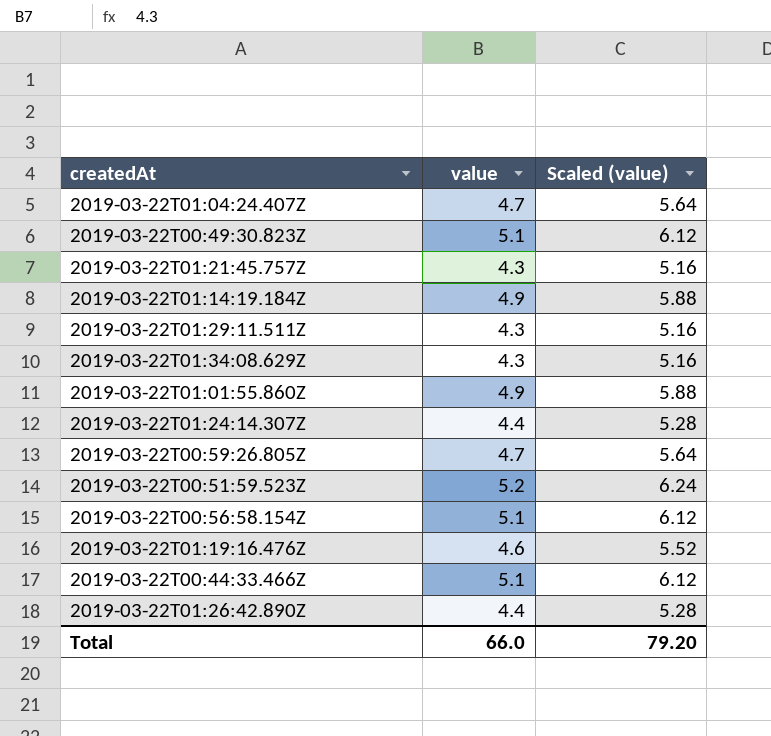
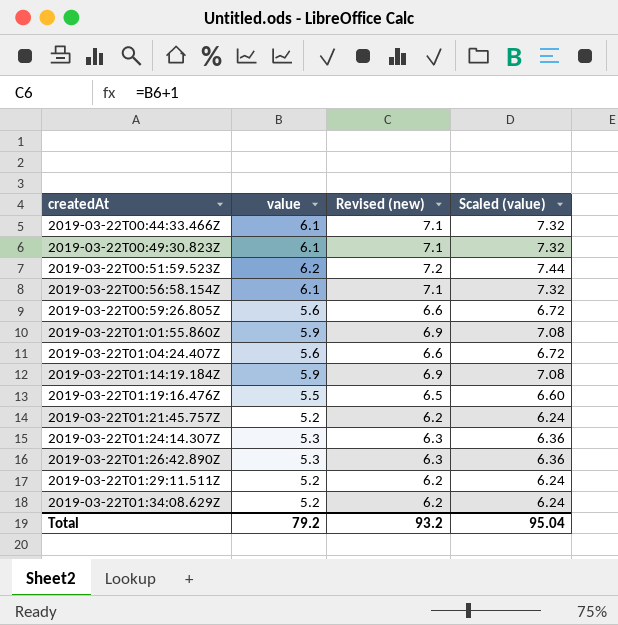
row order: none -> createdAt ascending
column Revised (new) | formula: none -> [value] + 1
2019-03-22T00:44:33.466Z | value: 5.1 -> 6.1
2019-03-22T00:44:33.466Z | Scaled (value): 6.12 -> 7.32
2019-03-22T00:49:30.823Z | value: 5.1 -> 6.1
2019-03-22T00:49:30.823Z | Scaled (value): 6.12 -> 7.32
2019-03-22T00:51:59.523Z | value: 5.2 -> 6.2
2019-03-22T00:51:59.523Z | Scaled (value): 6.24 -> 7.44
2019-03-22T00:56:58.154Z | value: 5.1 -> 6.1
2019-03-22T00:56:58.154Z | Scaled (value): 6.12 -> 7.32
2019-03-22T00:59:26.805Z | value: 4.7 -> 5.6
2019-03-22T00:59:26.805Z | Scaled (value): 5.64 -> 6.72
2019-03-22T01:01:55.860Z | value: 4.9 -> 5.9
2019-03-22T01:01:55.860Z | Scaled (value): 5.88 -> 7.08
2019-03-22T01:04:24.407Z | value: 4.7 -> 5.6
2019-03-22T01:04:24.407Z | Scaled (value): 5.64 -> 6.72
2019-03-22T01:14:19.184Z | value: 4.9 -> 5.9
2019-03-22T01:14:19.184Z | Scaled (value): 5.88 -> 7.08
2019-03-22T01:19:16.476Z | value: 4.6 -> 5.5
2019-03-22T01:19:16.476Z | Scaled (value): 5.52 -> 6.60
2019-03-22T01:21:45.757Z | value: 4.3 -> 5.2
2019-03-22T01:21:45.757Z | Scaled (value): 5.16 -> 6.24
2019-03-22T01:24:14.307Z | value: 4.4 -> 5.3
2019-03-22T01:24:14.307Z | Scaled (value): 5.28 -> 6.36
2019-03-22T01:26:42.890Z | value: 4.4 -> 5.3
2019-03-22T01:26:42.890Z | Scaled (value): 5.28 -> 6.36
2019-03-22T01:29:11.511Z | value: 4.3 -> 5.2
2019-03-22T01:29:11.511Z | Scaled (value): 5.16 -> 6.24
2019-03-22T01:34:08.629Z | value: 4.3 -> 5.2
2019-03-22T01:34:08.629Z | Scaled (value): 5.16 -> 6.24
Total | value: 66.0 -> 79.2
Total | Scaled (value): 79.20 -> 95.04

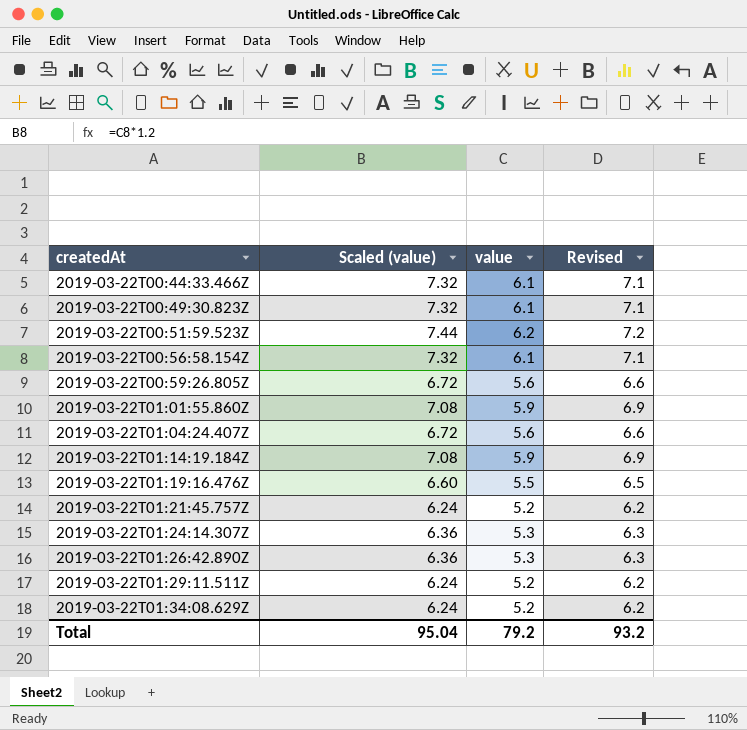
column Scaled (value) | position: 4 -> 2
column name: Revised (new) -> Revised

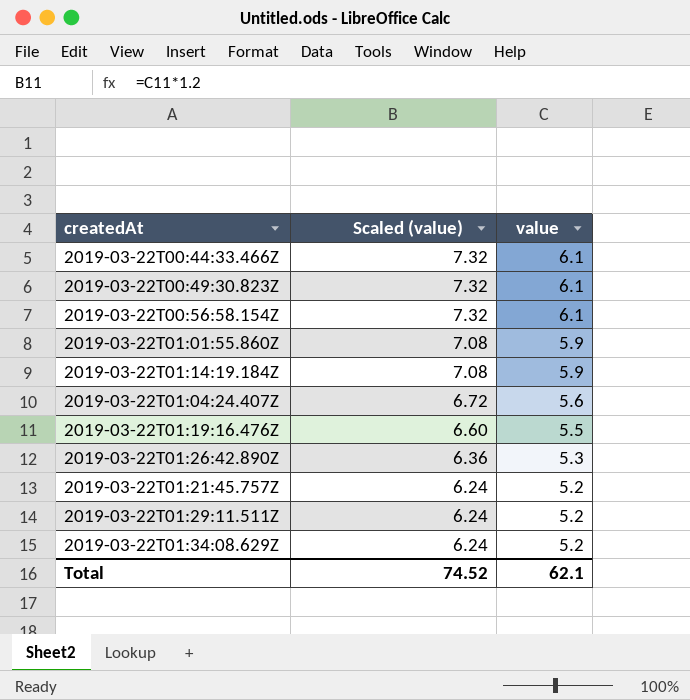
row order: createdAt ascending -> Scaled (value) descending
column Revised | formula: [value] + 1 -> none
row 2019-03-22T00:51:59.523Z: 7.44 | 6.2 | 7.2 -> none
row 2019-03-22T00:59:26.805Z: 6.72 | 5.6 | 6.6 -> none
row 2019-03-22T01:24:14.307Z: 6.36 | 5.3 | 6.3 -> none
Total | Scaled (value): 95.04 -> 74.52
Total | value: 79.2 -> 62.1

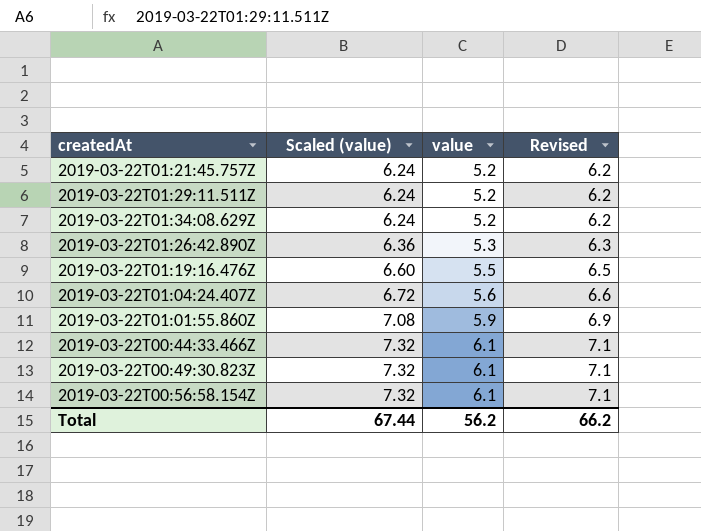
row order: Scaled (value) descending -> Scaled (value) ascending
column Revised | formula: none -> [value] + 1
row 2019-03-22T01:14:19.184Z: 7.08 | 5.9 -> none
Total | Scaled (value): 74.52 -> 67.44
Total | value: 62.1 -> 56.2

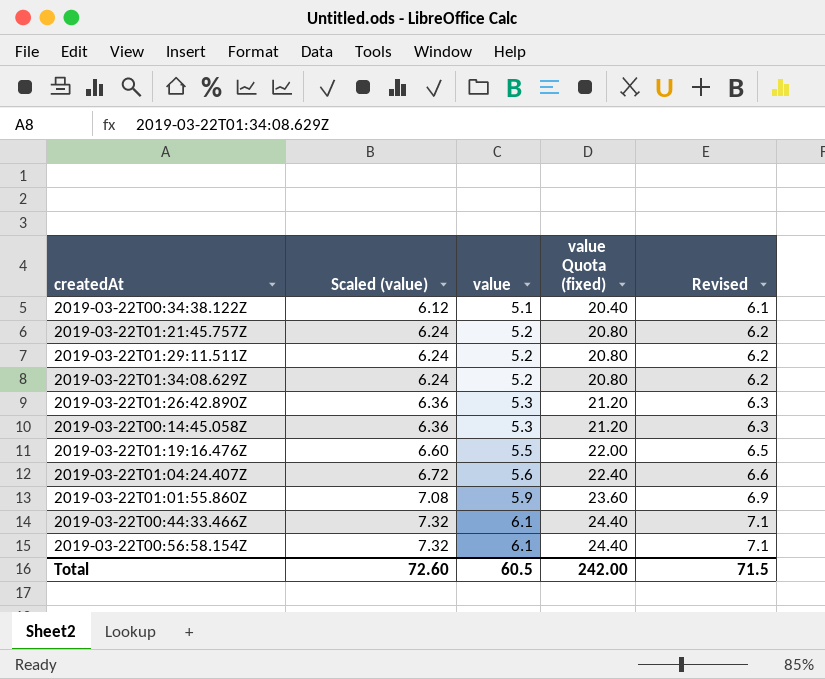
column value Quota (fixed) | formula: none -> [value] * 4
row 2019-03-22T00:49:30.823Z: 7.32 | 6.1 | 7.1 -> none
row 2019-03-22T00:34:38.122Z: none -> 6.12 | 5.1 | 20.40 | 6.1
row 2019-03-22T00:14:45.058Z: none -> 6.36 | 5.3 | 21.20 | 6.3
Total | Scaled (value): 67.44 -> 72.60
Total | value: 56.2 -> 60.5
Total | Revised: 66.2 -> 71.5

